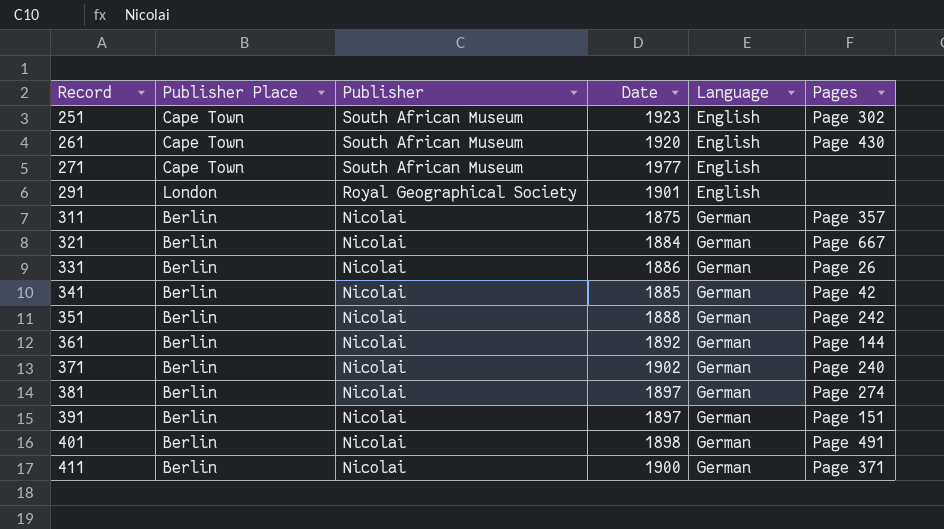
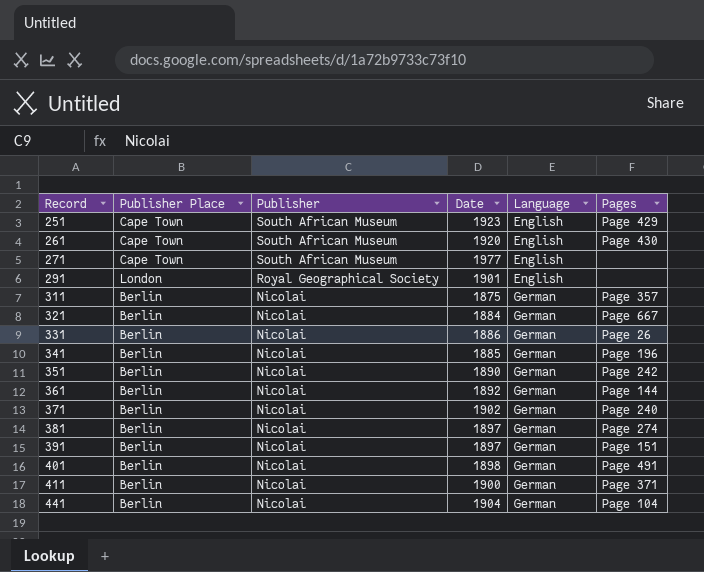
251 | Pages: Page 302 -> Page 429
341 | Pages: Page 42 -> Page 196
351 | Date: 1888 -> 1890
row 441: none -> Berlin | Nicolai | 1904 | German | Page 104

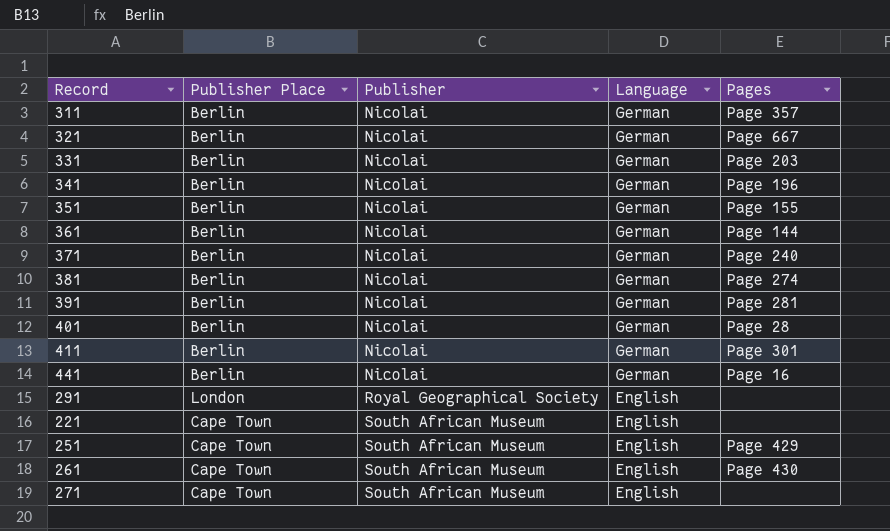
row order: Record ascending -> Publisher ascending
column Date | position: 4 -> none
331 | Pages: Page 26 -> Page 203
351 | Pages: Page 242 -> Page 155
391 | Pages: Page 151 -> Page 281
401 | Pages: Page 491 -> Page 28
411 | Pages: Page 371 -> Page 301
441 | Pages: Page 104 -> Page 16
row 221: none -> Cape Town | South African Museum | English | none

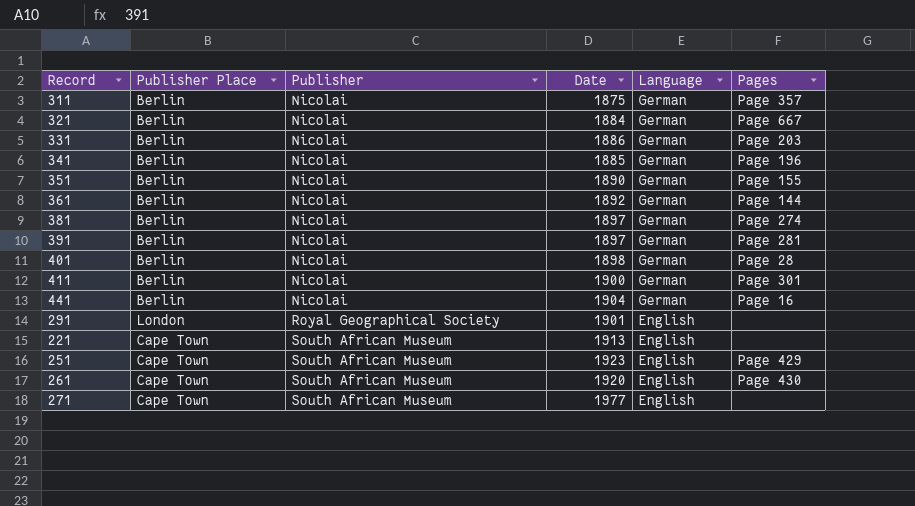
column Date | position: none -> 4
row 371: Berlin | Nicolai | German | Page 240 -> none

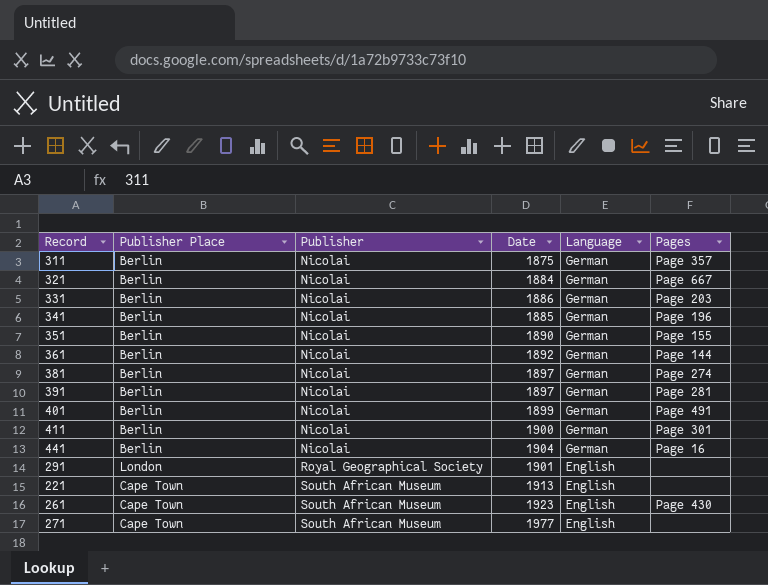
row 251: Cape Town | South African Museum | 1923 | English | Page 429 -> none
401 | Date: 1898 -> 1899
401 | Pages: Page 28 -> Page 491
261 | Date: 1920 -> 1923

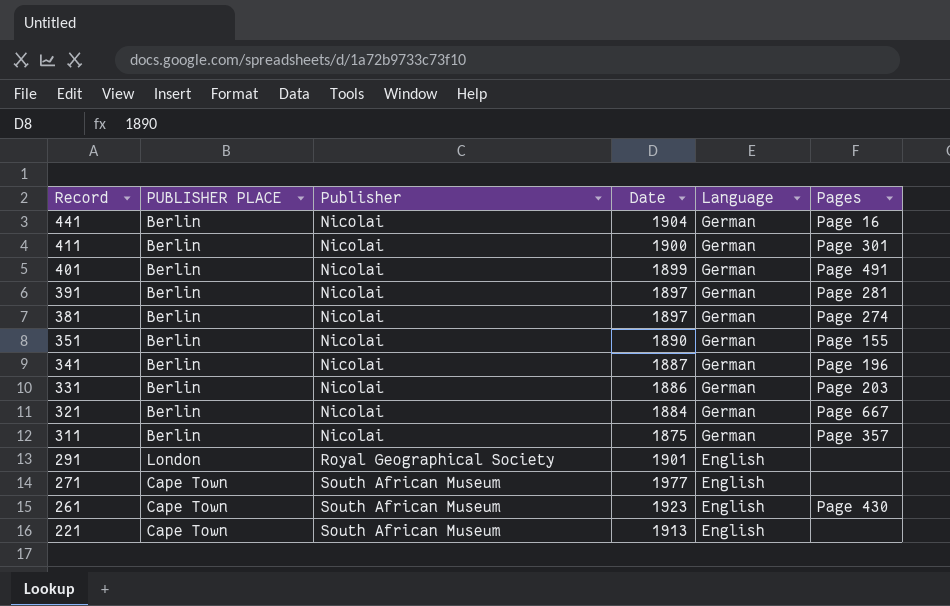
row order: Publisher ascending -> Record descending
column name: Publisher Place -> PUBLISHER PLACE
row 361: Berlin | Nicolai | 1892 | German | Page 144 -> none
341 | Date: 1885 -> 1887

